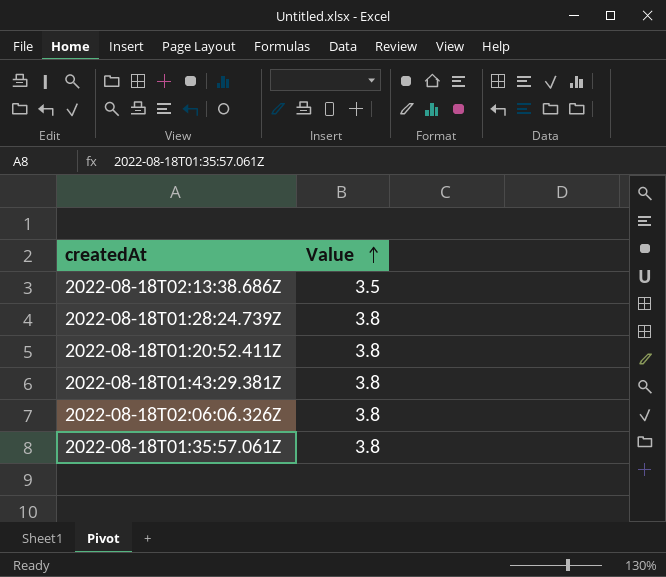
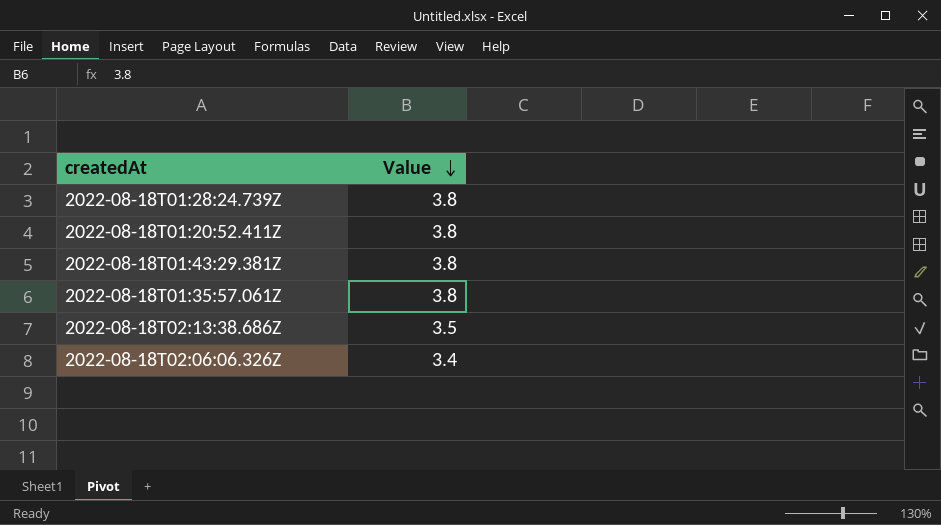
row order: Value ascending -> Value descending
2022-08-18T02:06:06.326Z | Value: 3.8 -> 3.4

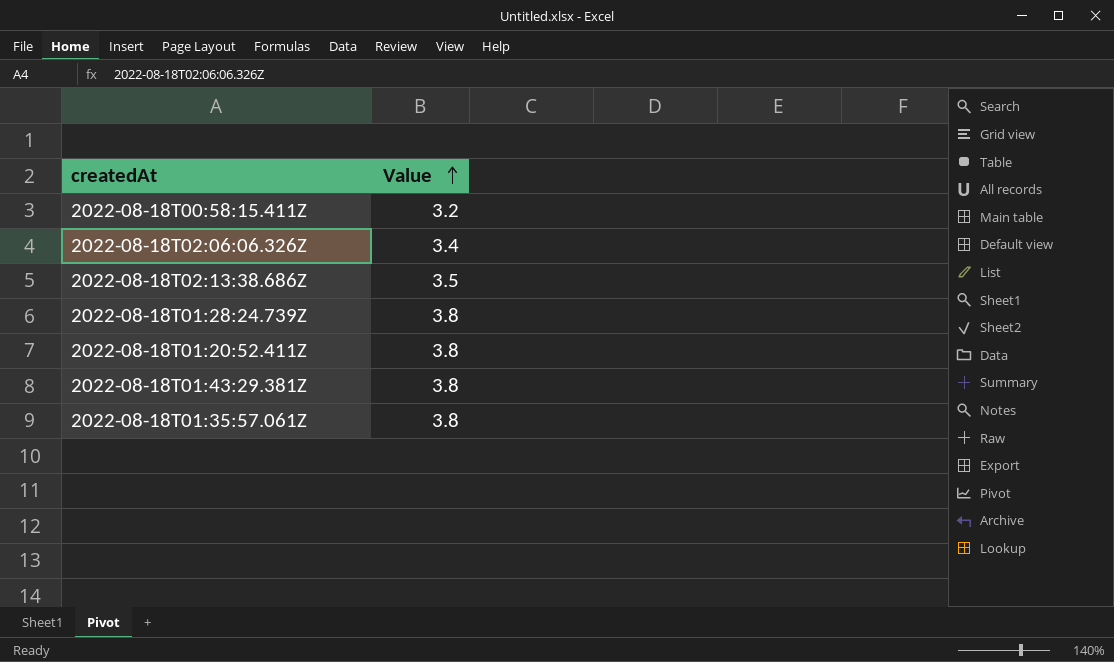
row order: Value descending -> Value ascending
row 2022-08-18T00:58:15.411Z: none -> 3.2

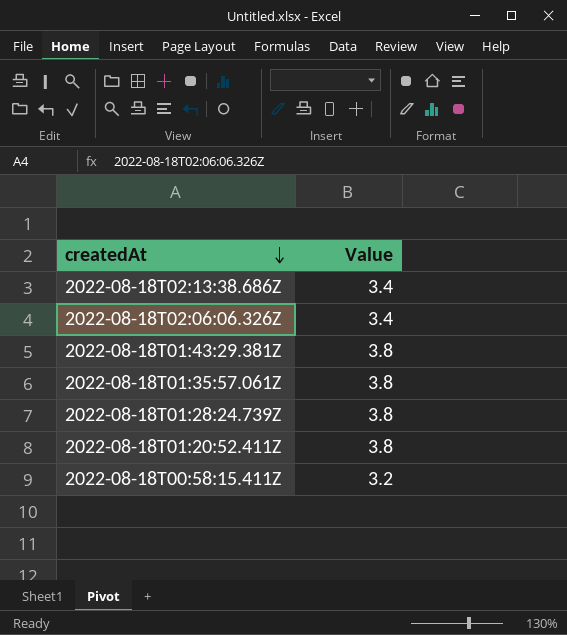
row order: Value ascending -> createdAt descending
2022-08-18T02:13:38.686Z | Value: 3.5 -> 3.4

